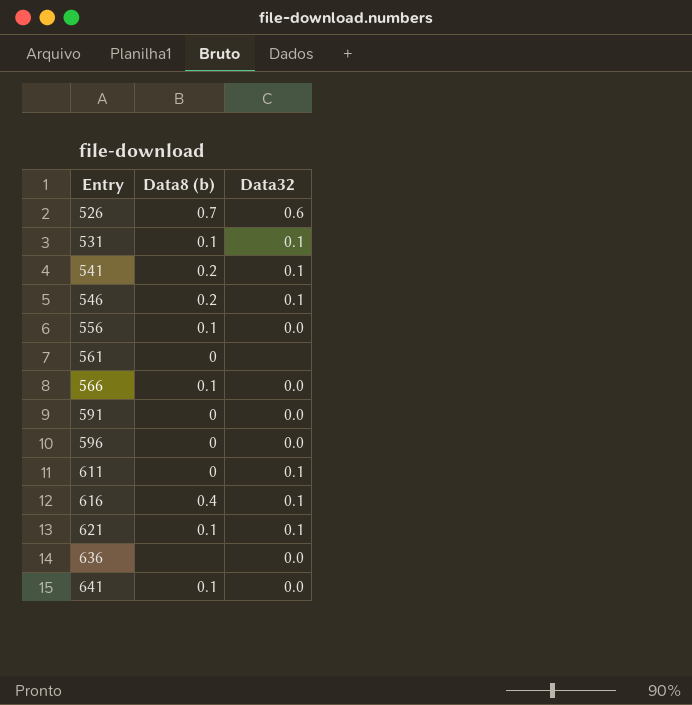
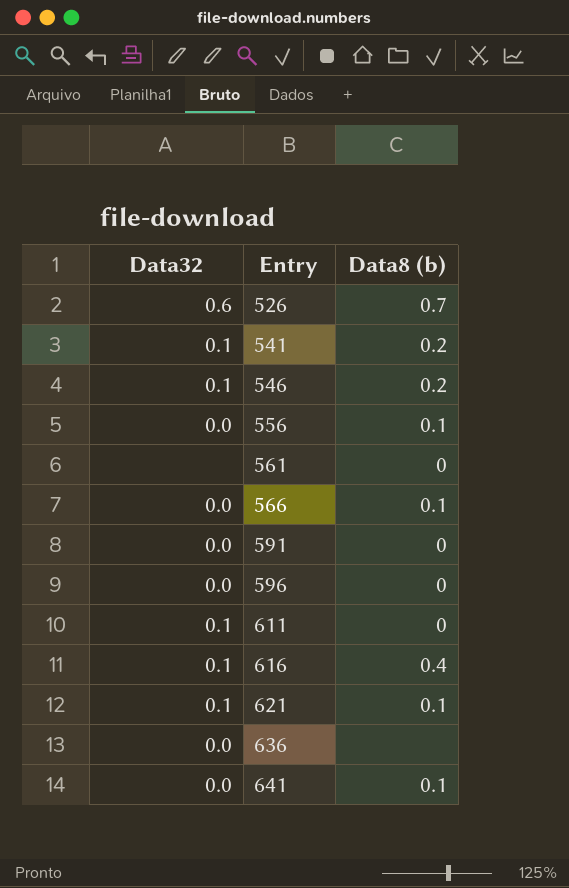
column Data32 | position: 3 -> 1
row 531: 0.1 | 0.1 -> none

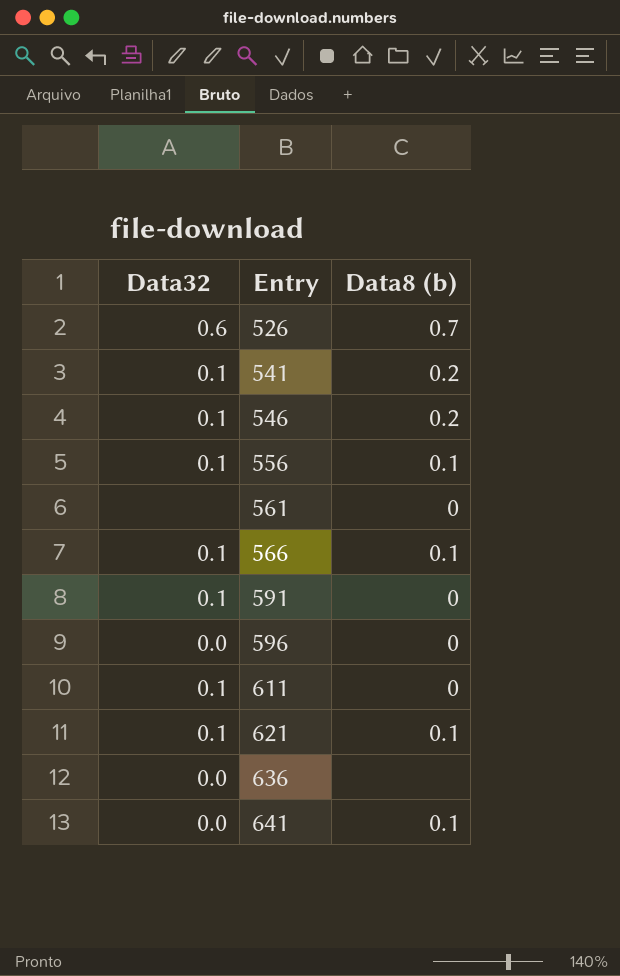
row 616: 0.1 | 0.4 -> none
556 | Data32: 0.0 -> 0.1
566 | Data32: 0.0 -> 0.1
591 | Data32: 0.0 -> 0.1

